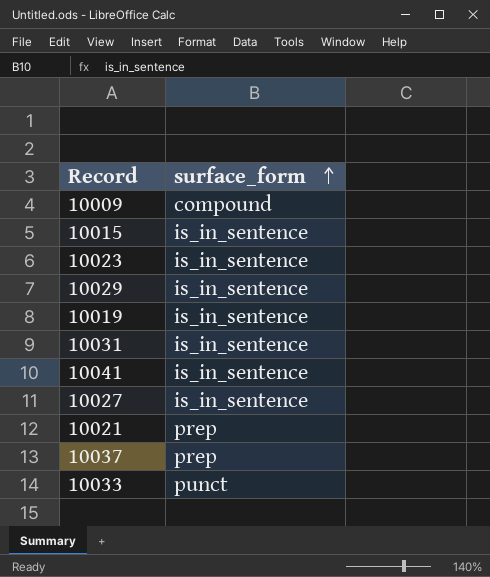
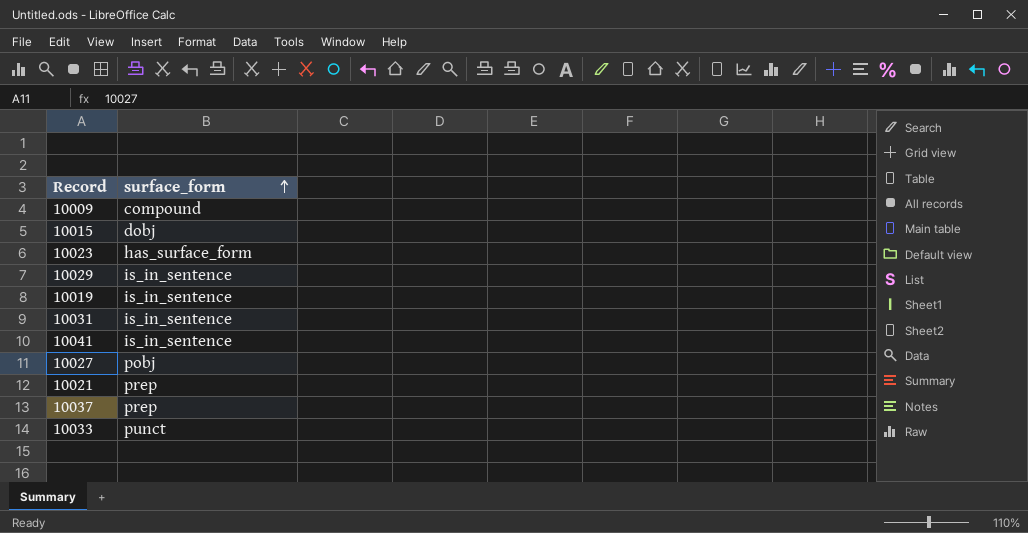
10015 | surface_form: is_in_sentence -> dobj
10023 | surface_form: is_in_sentence -> has_surface_form
10027 | surface_form: is_in_sentence -> pobj

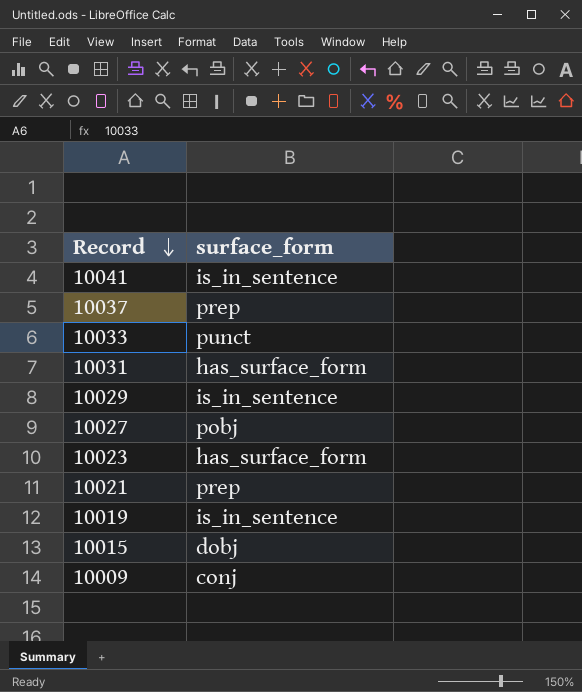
row order: surface_form ascending -> Record descending
10031 | surface_form: is_in_sentence -> has_surface_form
10009 | surface_form: compound -> conj

